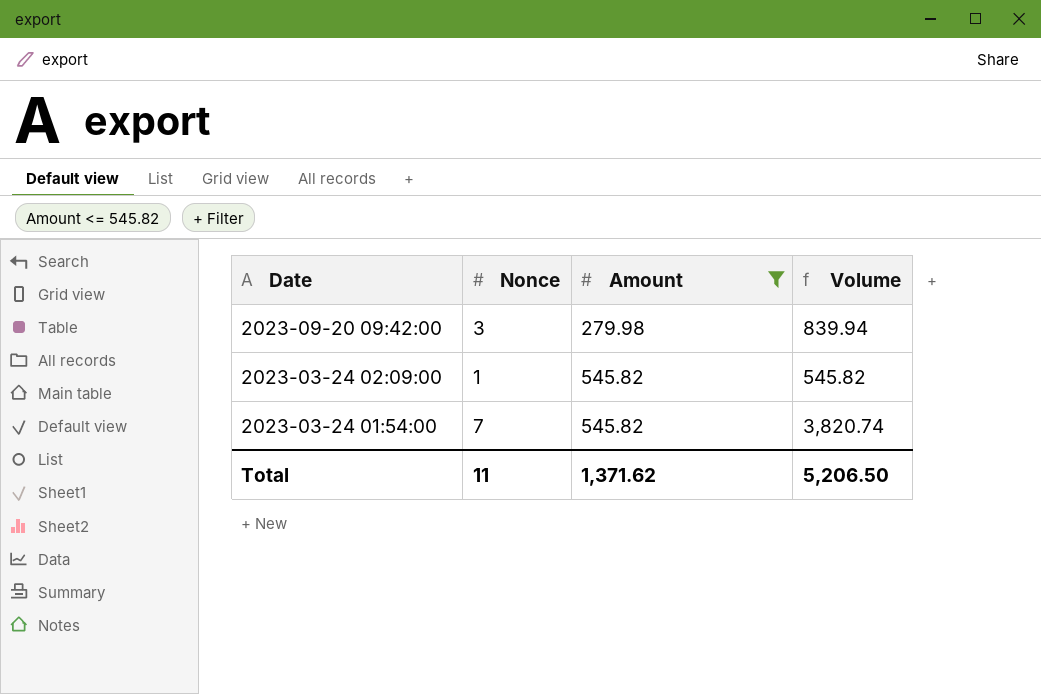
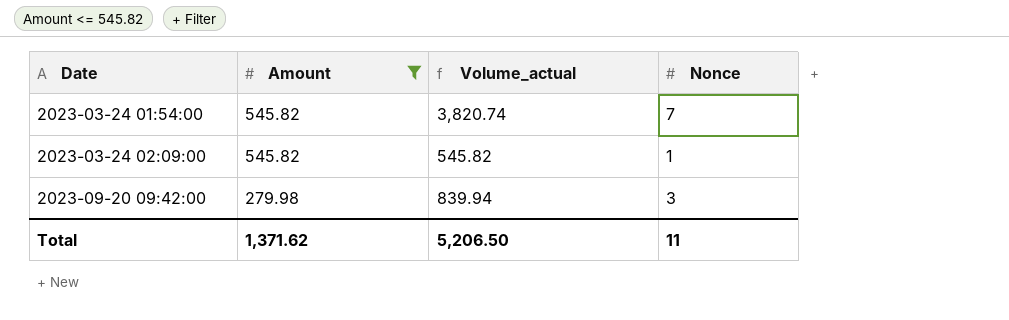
row order: Date descending -> Date ascending
column name: Volume -> Volume_actual
column Nonce | position: 2 -> 4

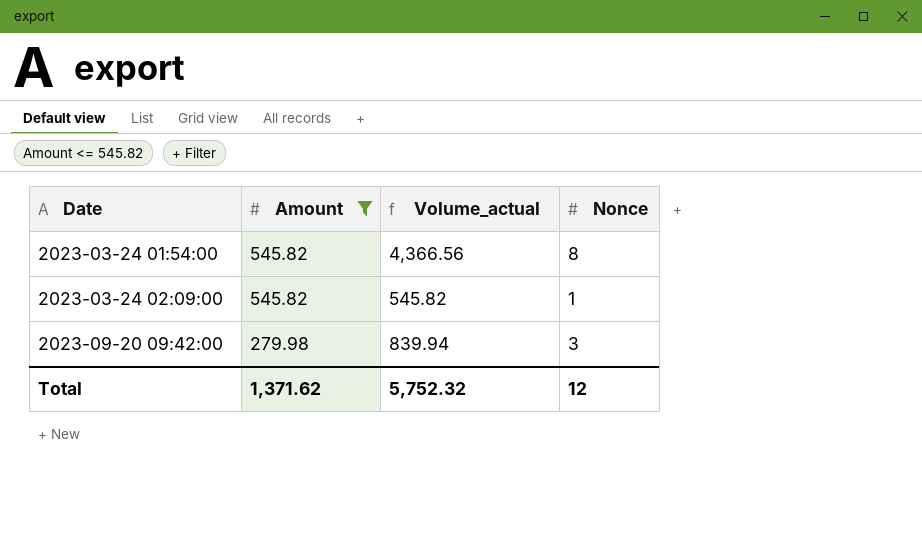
2023-03-24 01:54:00 | Volume_actual: 3,820.74 -> 4,366.56
2023-03-24 01:54:00 | Nonce: 7 -> 8
Total | Volume_actual: 5,206.50 -> 5,752.32
Total | Nonce: 11 -> 12

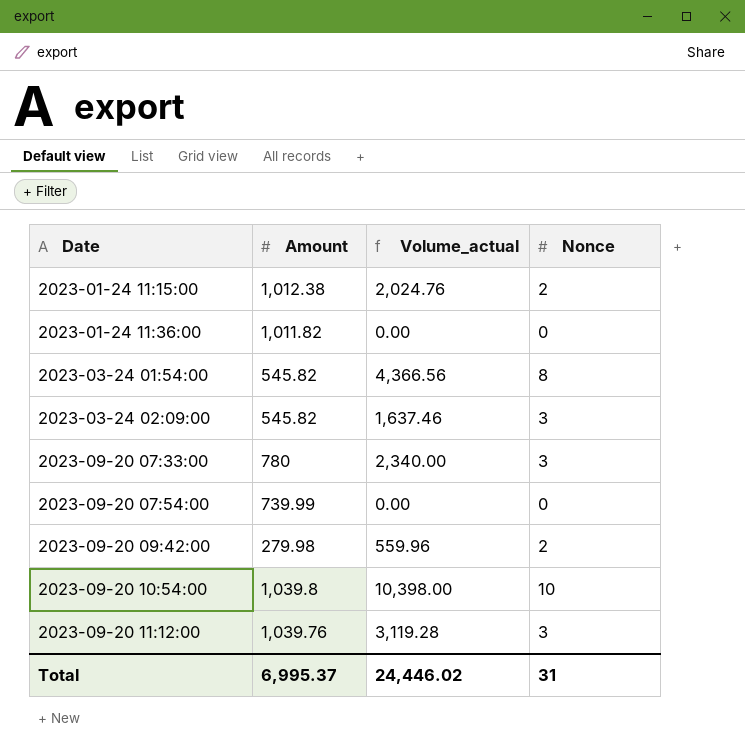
filter: Amount <= 545.82 -> none
2023-03-24 02:09:00 | Volume_actual: 545.82 -> 1,637.46
2023-03-24 02:09:00 | Nonce: 1 -> 3
2023-09-20 09:42:00 | Volume_actual: 839.94 -> 559.96
2023-09-20 09:42:00 | Nonce: 3 -> 2
Total | Amount: 1,371.62 -> 6,995.37
Total | Volume_actual: 5,752.32 -> 24,446.02
Total | Nonce: 12 -> 31

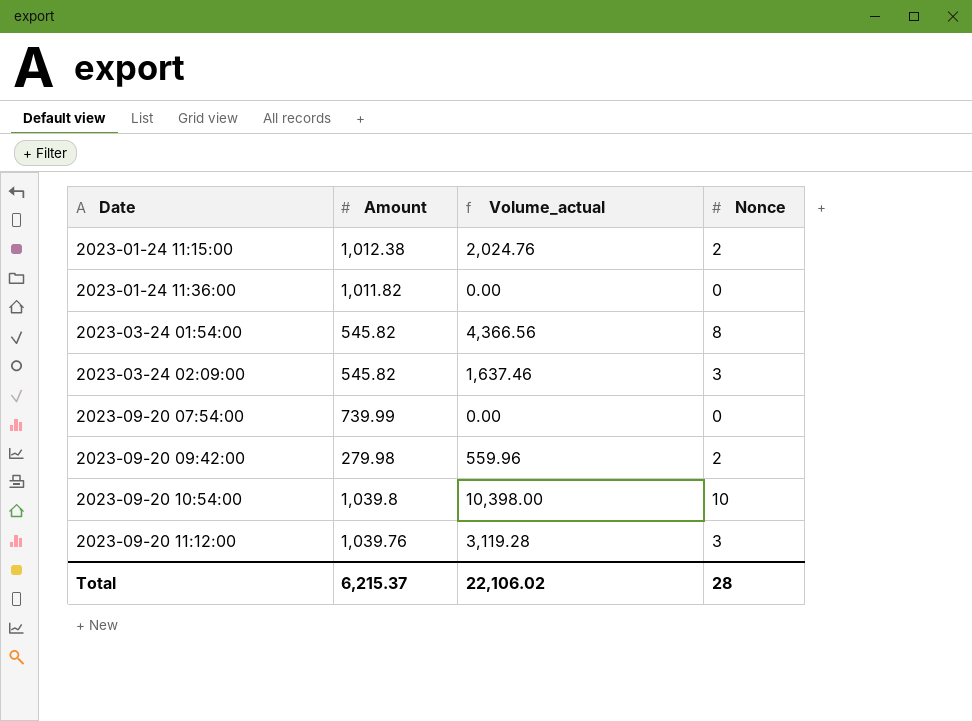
row 2023-09-20 07:33:00: 780 | 2,340.00 | 3 -> none
Total | Amount: 6,995.37 -> 6,215.37
Total | Volume_actual: 24,446.02 -> 22,106.02
Total | Nonce: 31 -> 28

